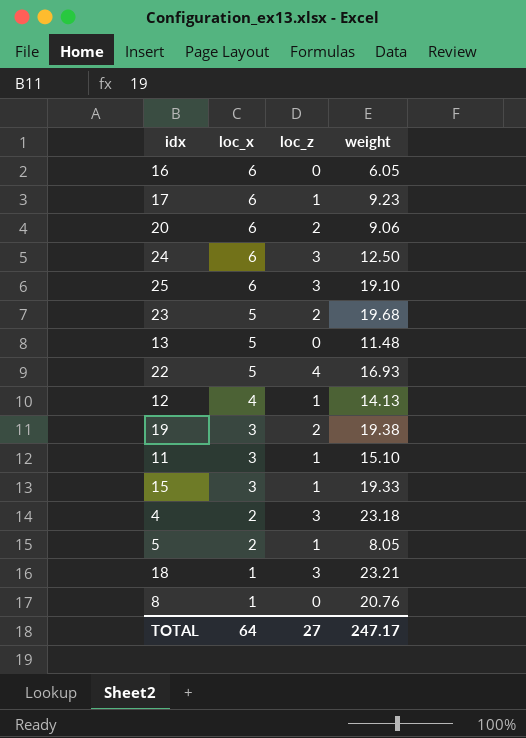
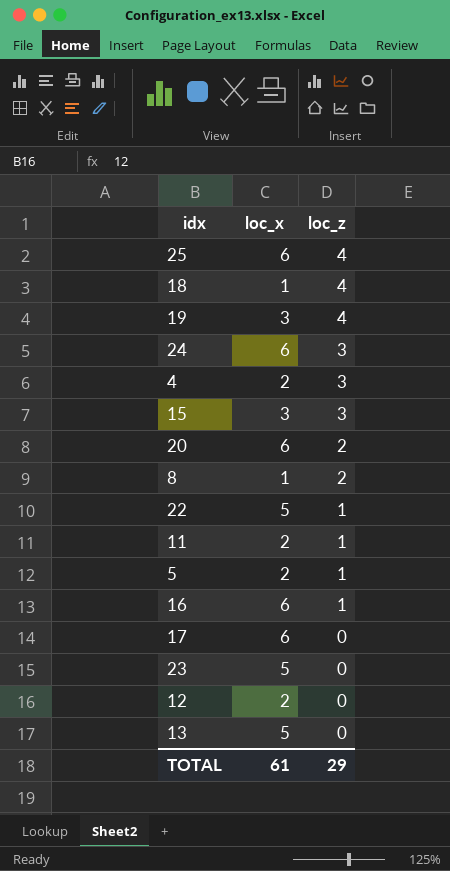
row order: loc_x descending -> loc_z descending
column weight | position: 4 -> none
25 | loc_z: 3 -> 4
18 | loc_z: 3 -> 4
19 | loc_z: 2 -> 4
15 | loc_z: 1 -> 3
8 | loc_z: 0 -> 2
22 | loc_z: 4 -> 1
11 | loc_x: 3 -> 2
16 | loc_z: 0 -> 1
17 | loc_z: 1 -> 0
23 | loc_z: 2 -> 0
12 | loc_x: 4 -> 2
12 | loc_z: 1 -> 0
TOTAL | loc_x: 64 -> 61
TOTAL | loc_z: 27 -> 29

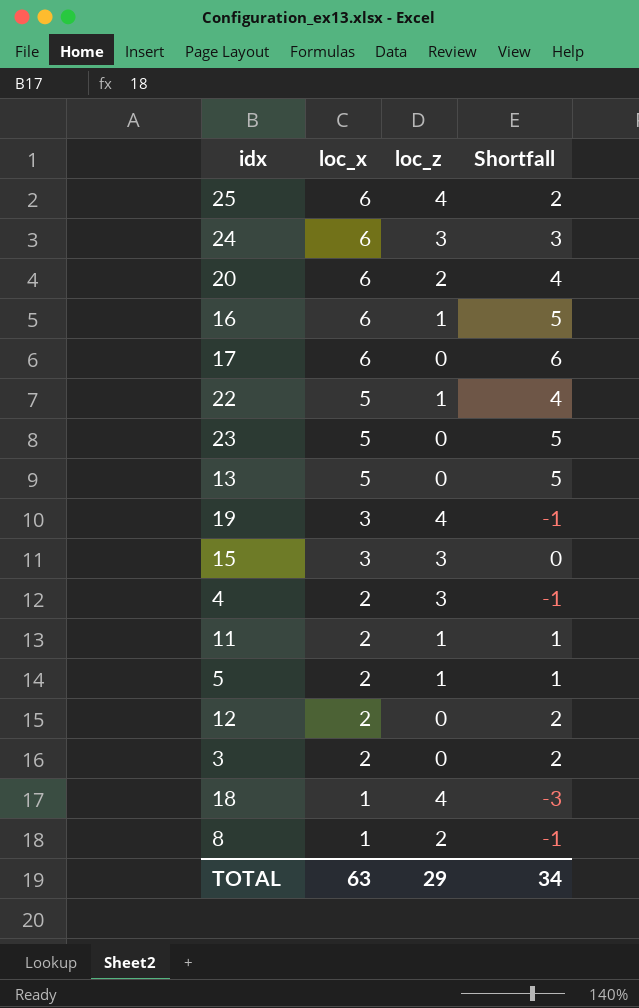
row order: loc_z descending -> loc_x descending
column Shortfall | formula: none -> [loc_x] - [loc_z]
row 3: none -> 2 | 0 | 2
TOTAL | loc_x: 61 -> 63

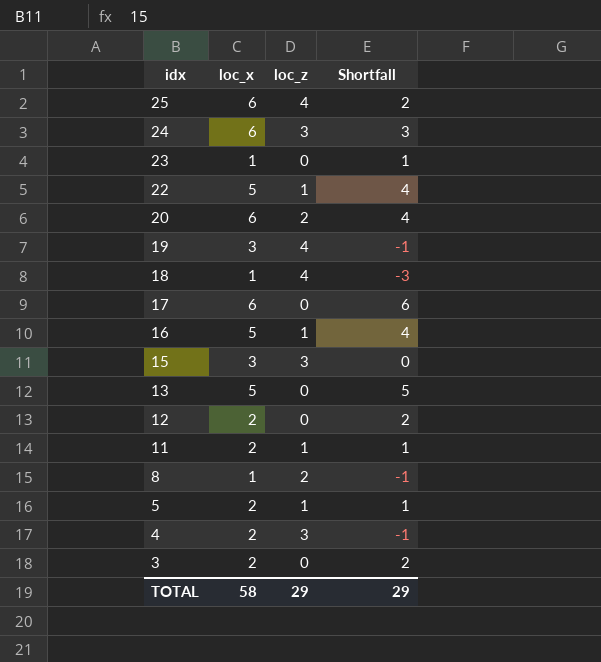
row order: loc_x descending -> idx descending
23 | loc_x: 5 -> 1
23 | Shortfall: 5 -> 1
16 | loc_x: 6 -> 5
16 | Shortfall: 5 -> 4
TOTAL | loc_x: 63 -> 58
TOTAL | Shortfall: 34 -> 29

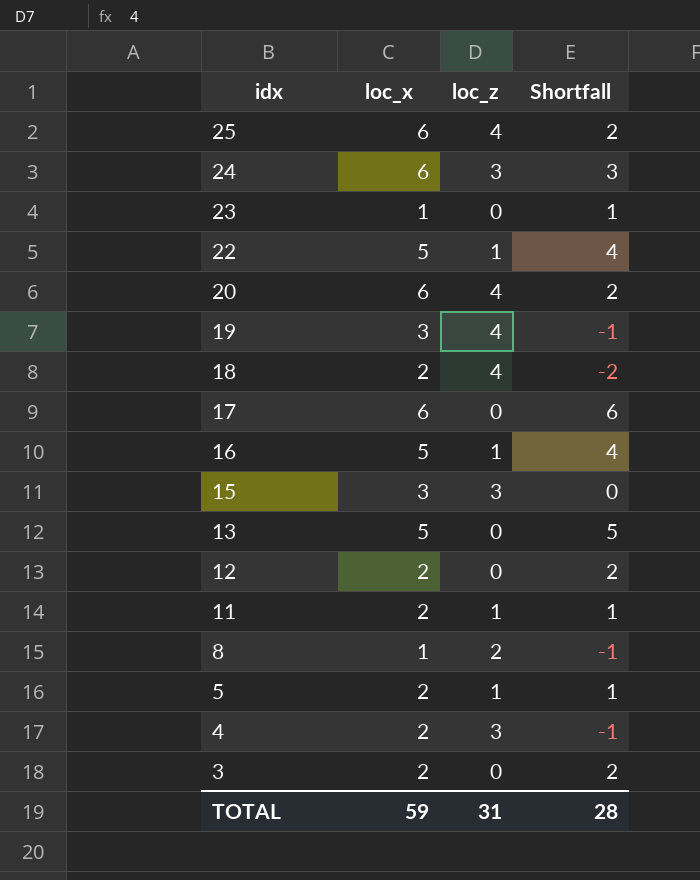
20 | loc_z: 2 -> 4
20 | Shortfall: 4 -> 2
18 | loc_x: 1 -> 2
18 | Shortfall: -3 -> -2
TOTAL | loc_x: 58 -> 59
TOTAL | loc_z: 29 -> 31
TOTAL | Shortfall: 29 -> 28

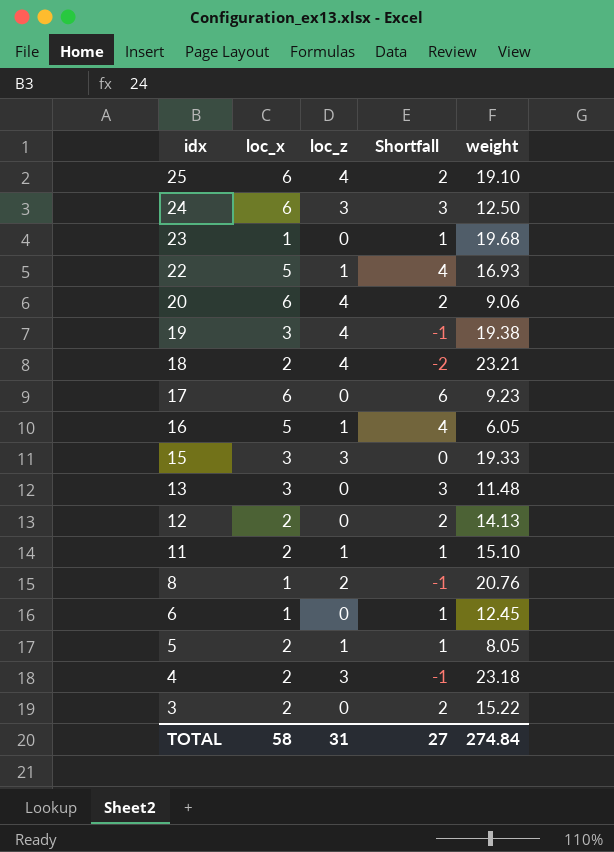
column weight | position: none -> 5
13 | loc_x: 5 -> 3
13 | Shortfall: 5 -> 3
row 6: none -> 1 | 0 | 1 | 12.45
TOTAL | loc_x: 59 -> 58
TOTAL | Shortfall: 28 -> 27

